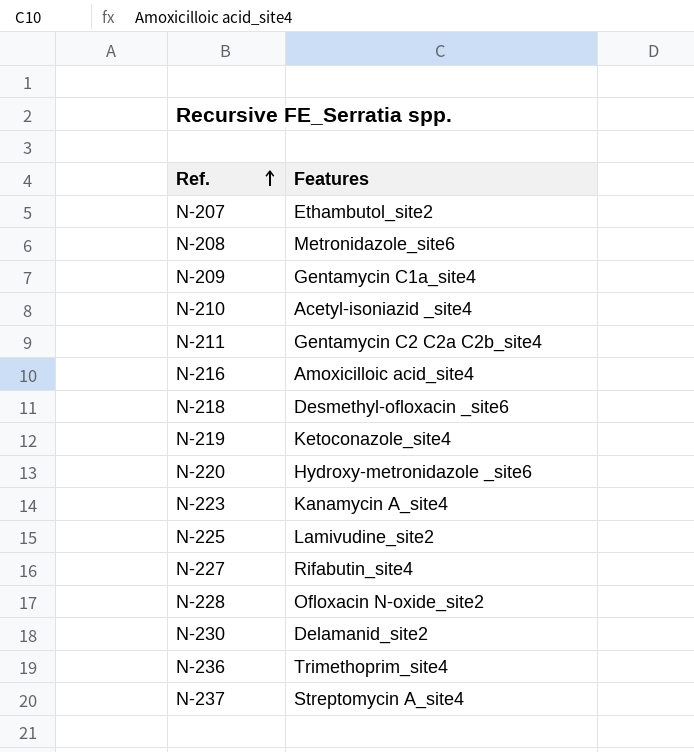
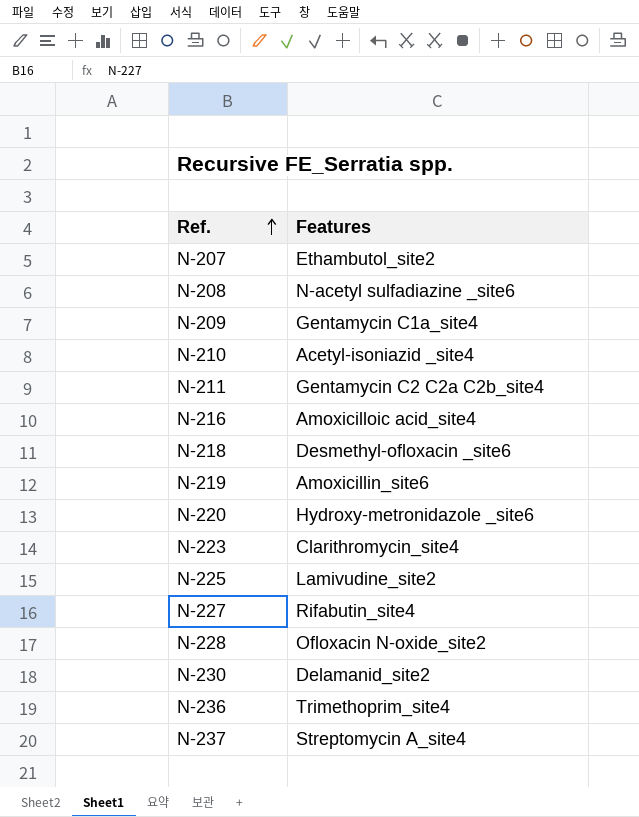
N-208 | Features: Metronidazole_site6 -> N-acetyl sulfadiazine _site6
N-219 | Features: Ketoconazole_site4 -> Amoxicillin_site6
N-223 | Features: Kanamycin A_site4 -> Clarithromycin_site4

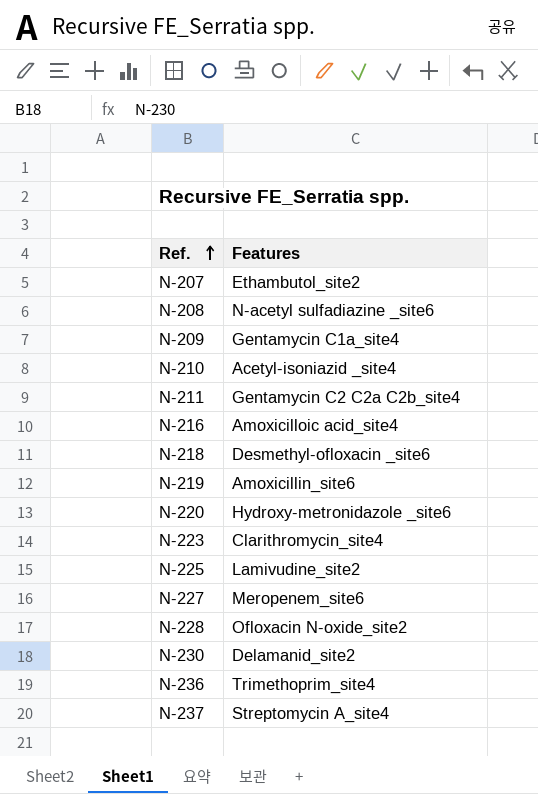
N-227 | Features: Rifabutin_site4 -> Meropenem_site6

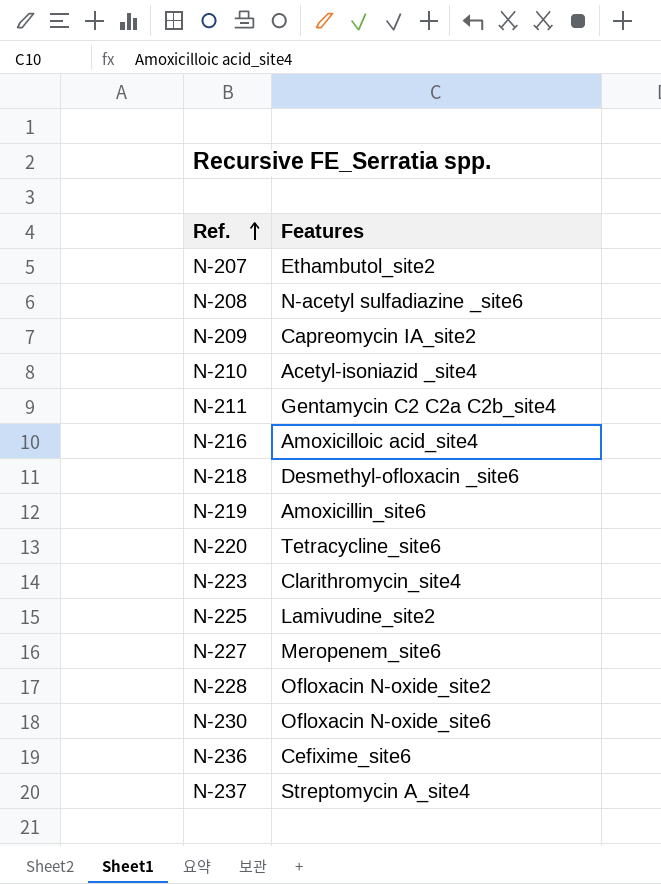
N-209 | Features: Gentamycin C1a_site4 -> Capreomycin IA_site2
N-220 | Features: Hydroxy-metronidazole _site6 -> Tetracycline_site6
N-230 | Features: Delamanid_site2 -> Ofloxacin N-oxide_site6
N-236 | Features: Trimethoprim_site4 -> Cefixime_site6

